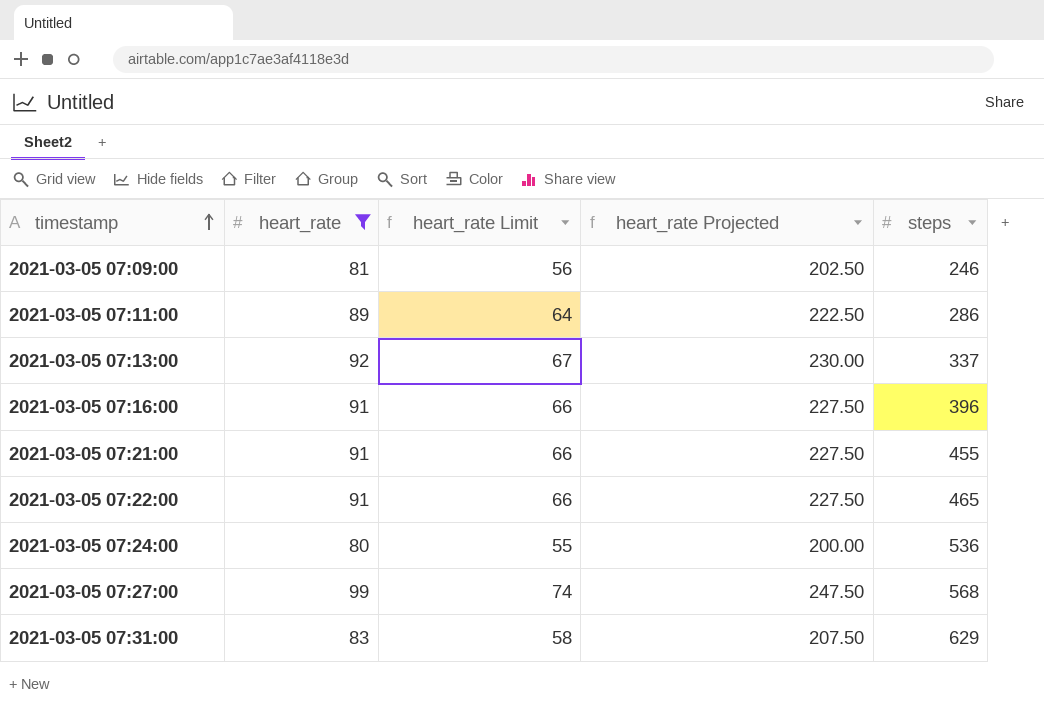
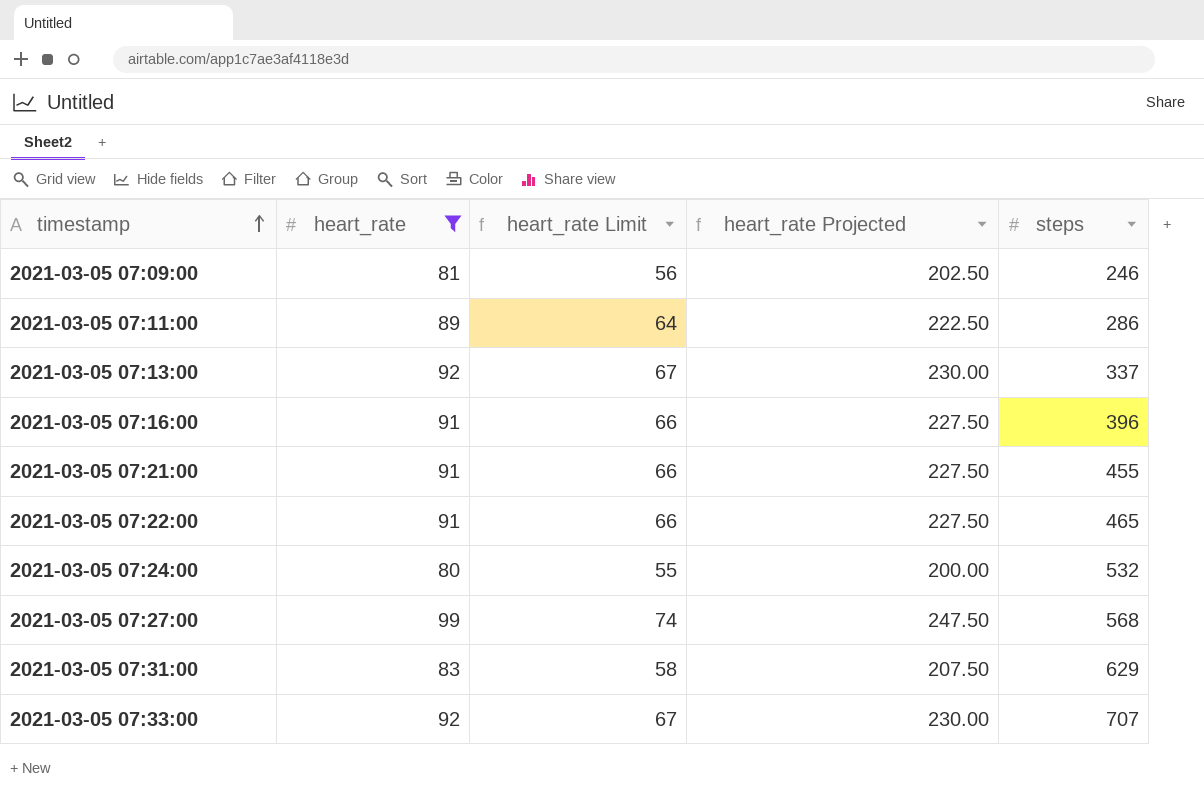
2021-03-05 07:24:00 | steps: 536 -> 532
row 2021-03-05 07:33:00: none -> 92 | 67 | 230.00 | 707

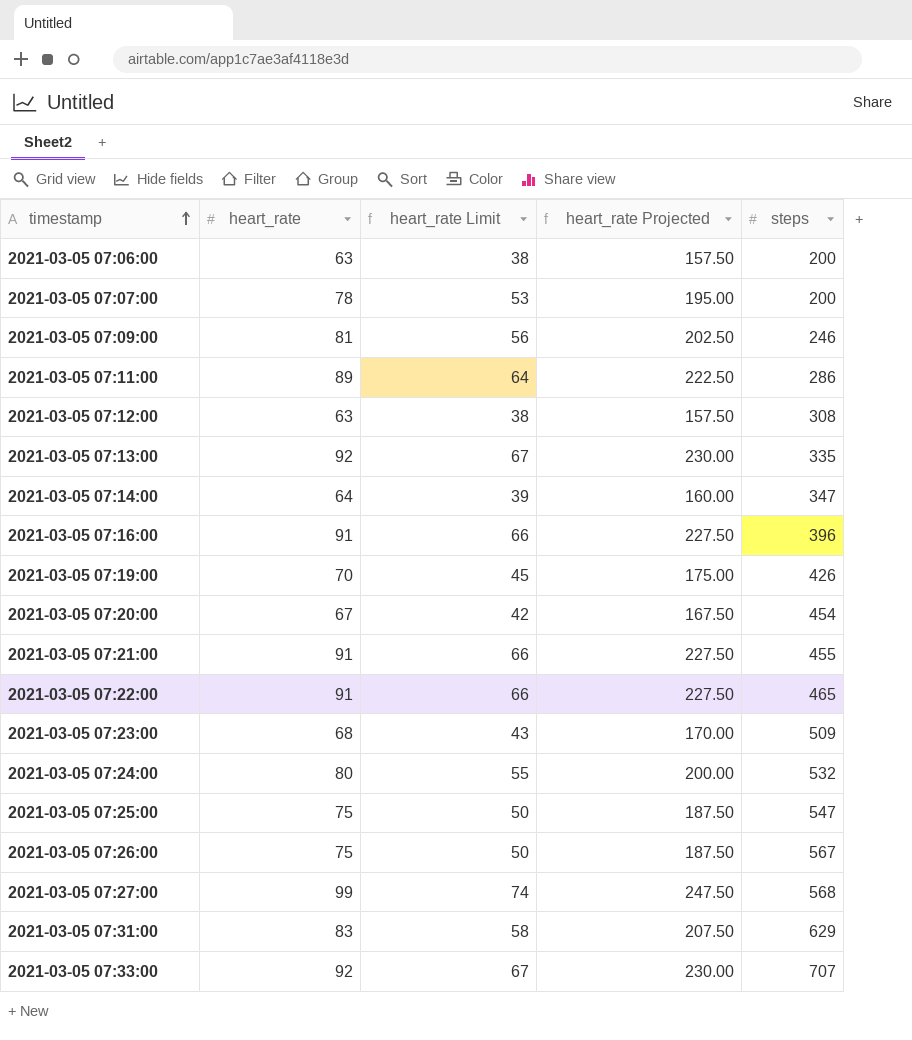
filter: heart_rate >= 80 -> none
2021-03-05 07:13:00 | steps: 337 -> 335

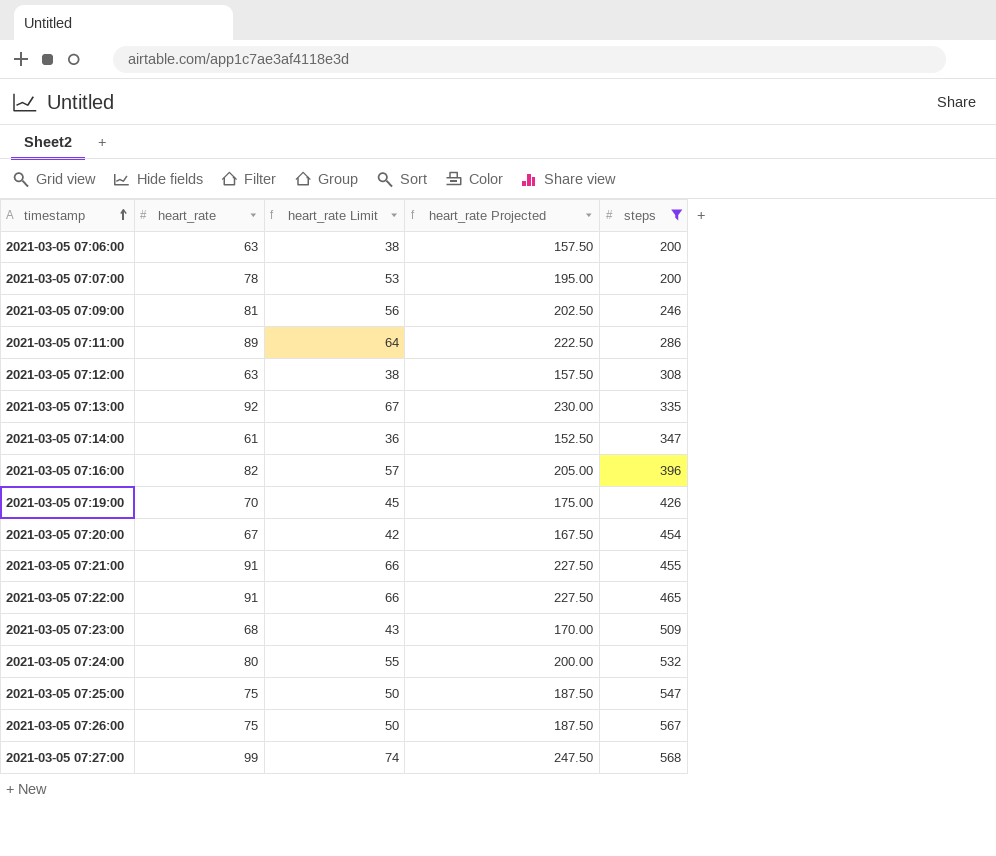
filter: none -> steps <= 568
2021-03-05 07:14:00 | heart_rate: 64 -> 61
2021-03-05 07:14:00 | heart_rate Limit: 39 -> 36
2021-03-05 07:14:00 | heart_rate Projected: 160.00 -> 152.50
2021-03-05 07:16:00 | heart_rate: 91 -> 82
2021-03-05 07:16:00 | heart_rate Limit: 66 -> 57
2021-03-05 07:16:00 | heart_rate Projected: 227.50 -> 205.00

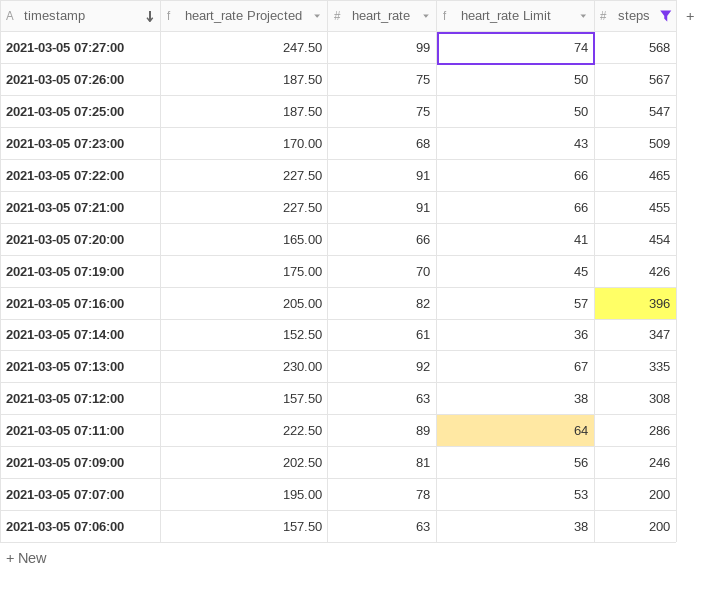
row order: timestamp ascending -> timestamp descending
column heart_rate Projected | position: 4 -> 2
row 2021-03-05 07:24:00: 80 | 55 | 200.00 | 532 -> none
2021-03-05 07:20:00 | heart_rate Projected: 167.50 -> 165.00
2021-03-05 07:20:00 | heart_rate: 67 -> 66
2021-03-05 07:20:00 | heart_rate Limit: 42 -> 41

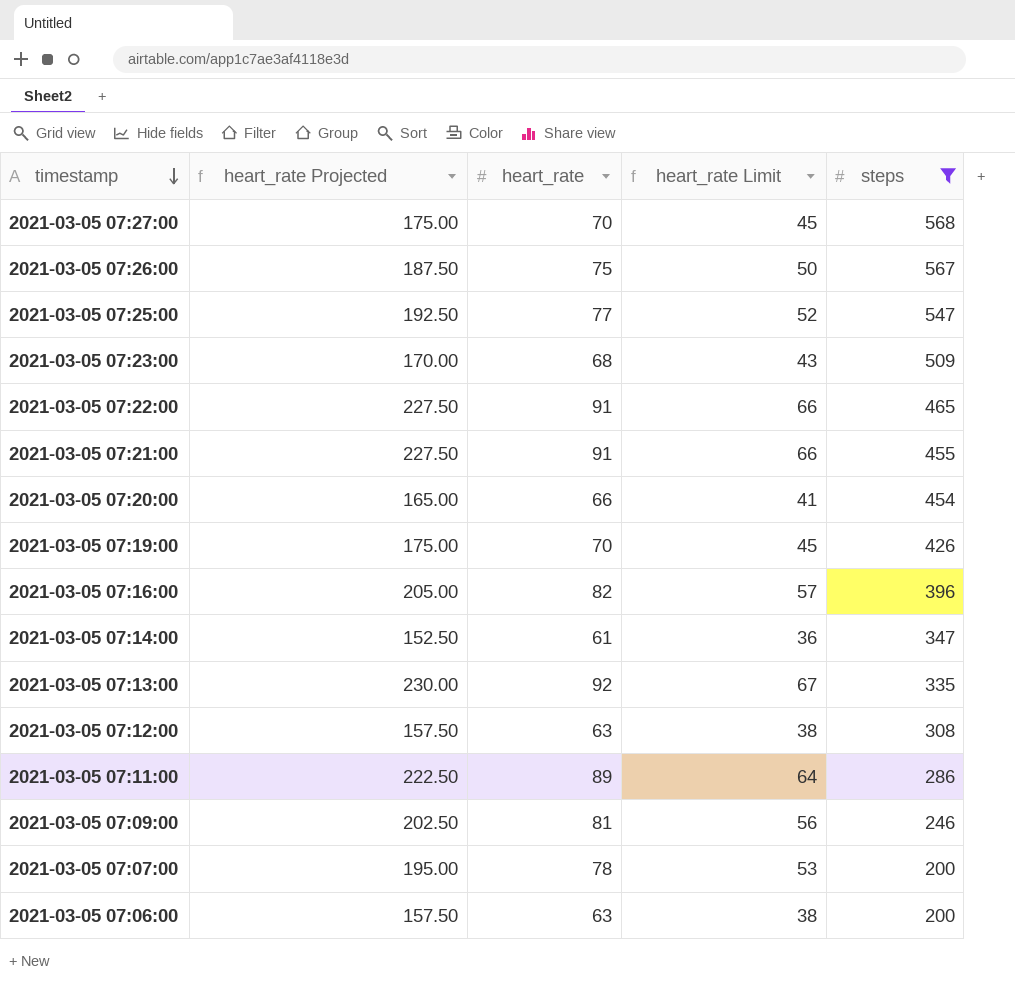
2021-03-05 07:27:00 | heart_rate Projected: 247.50 -> 175.00
2021-03-05 07:27:00 | heart_rate: 99 -> 70
2021-03-05 07:27:00 | heart_rate Limit: 74 -> 45
2021-03-05 07:25:00 | heart_rate Projected: 187.50 -> 192.50
2021-03-05 07:25:00 | heart_rate: 75 -> 77
2021-03-05 07:25:00 | heart_rate Limit: 50 -> 52

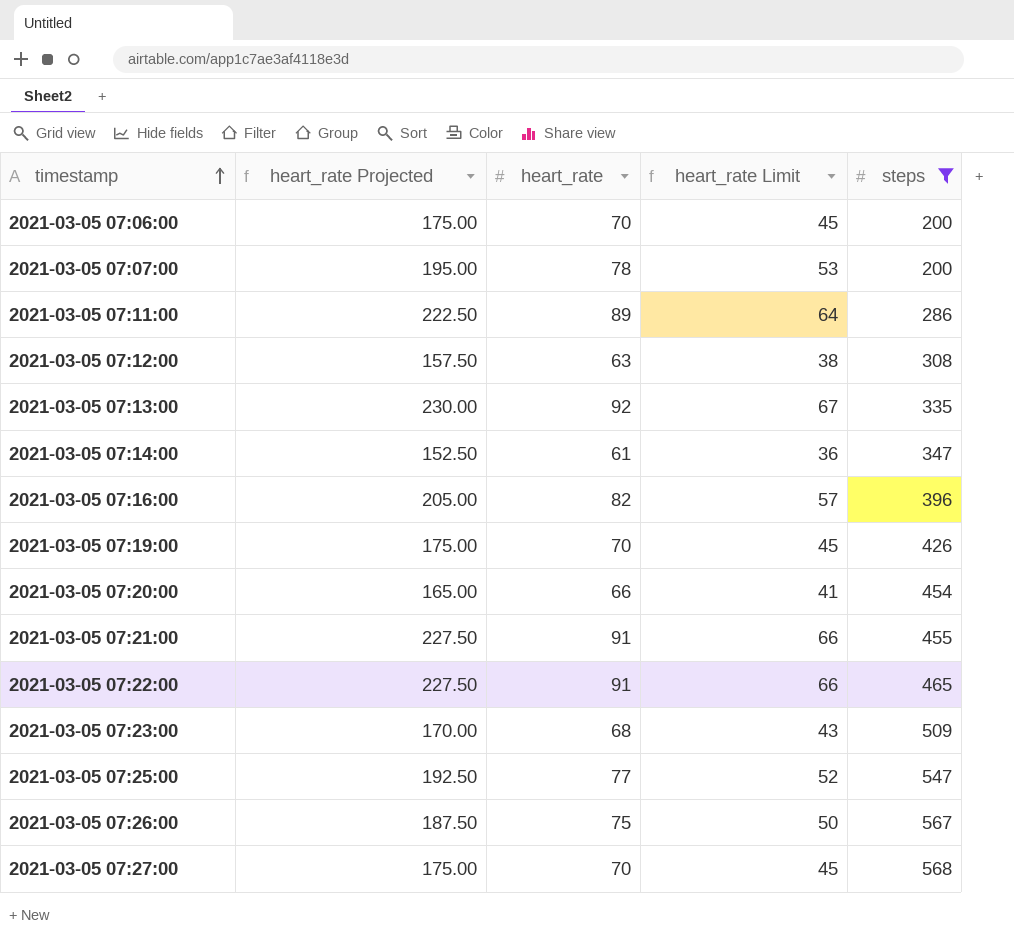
row order: timestamp descending -> timestamp ascending
row 2021-03-05 07:09:00: 202.50 | 81 | 56 | 246 -> none
2021-03-05 07:06:00 | heart_rate Projected: 157.50 -> 175.00
2021-03-05 07:06:00 | heart_rate: 63 -> 70
2021-03-05 07:06:00 | heart_rate Limit: 38 -> 45

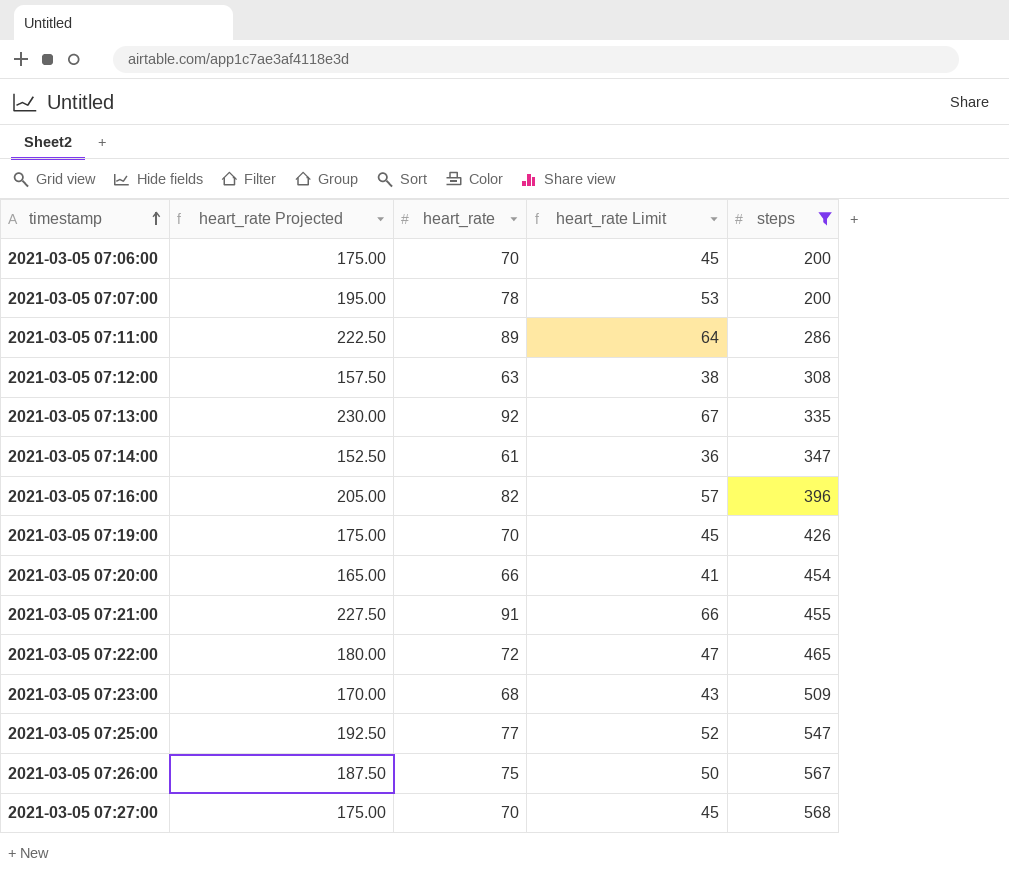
2021-03-05 07:22:00 | heart_rate Projected: 227.50 -> 180.00
2021-03-05 07:22:00 | heart_rate: 91 -> 72
2021-03-05 07:22:00 | heart_rate Limit: 66 -> 47

